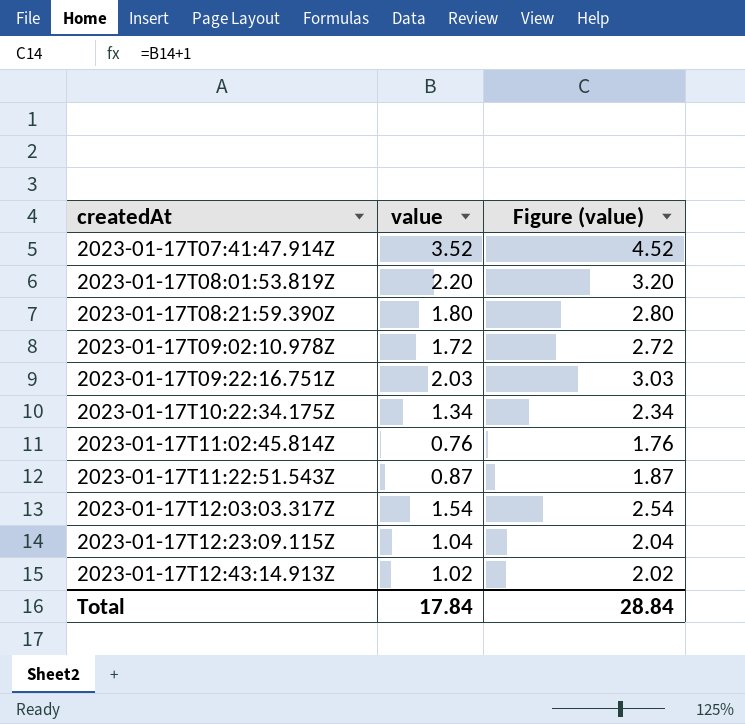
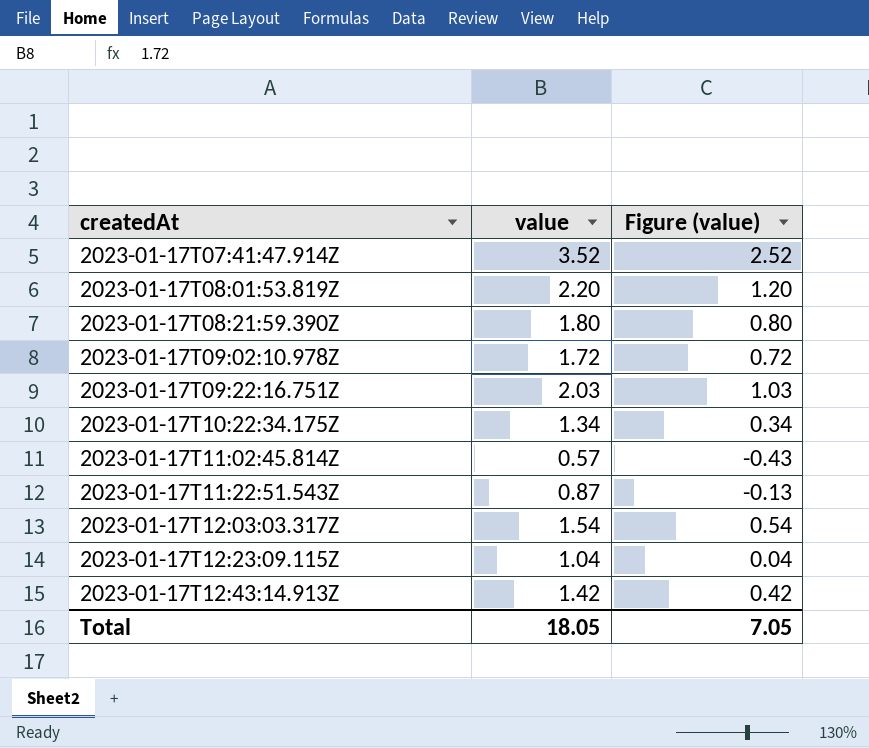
column Figure (value) | formula: [value] + 1 -> [value] - 1
2023-01-17T11:02:45.814Z | value: 0.76 -> 0.57
2023-01-17T12:43:14.913Z | value: 1.02 -> 1.42
Total | value: 17.84 -> 18.05
Total | Figure (value): 28.84 -> 7.05

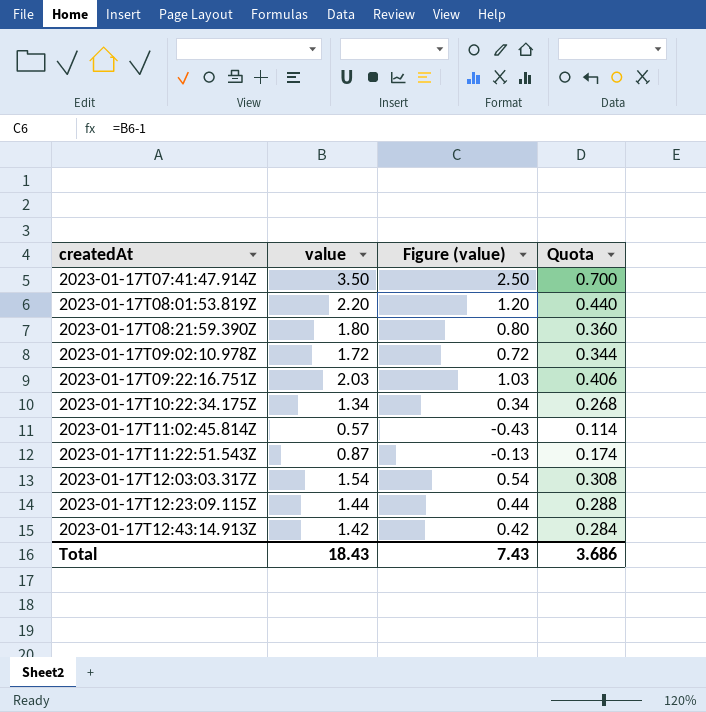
column Quota | formula: none -> [value] * 0.2
2023-01-17T07:41:47.914Z | value: 3.52 -> 3.50
2023-01-17T07:41:47.914Z | Figure (value): 2.52 -> 2.50
2023-01-17T12:23:09.115Z | value: 1.04 -> 1.44
2023-01-17T12:23:09.115Z | Figure (value): 0.04 -> 0.44
Total | value: 18.05 -> 18.43
Total | Figure (value): 7.05 -> 7.43

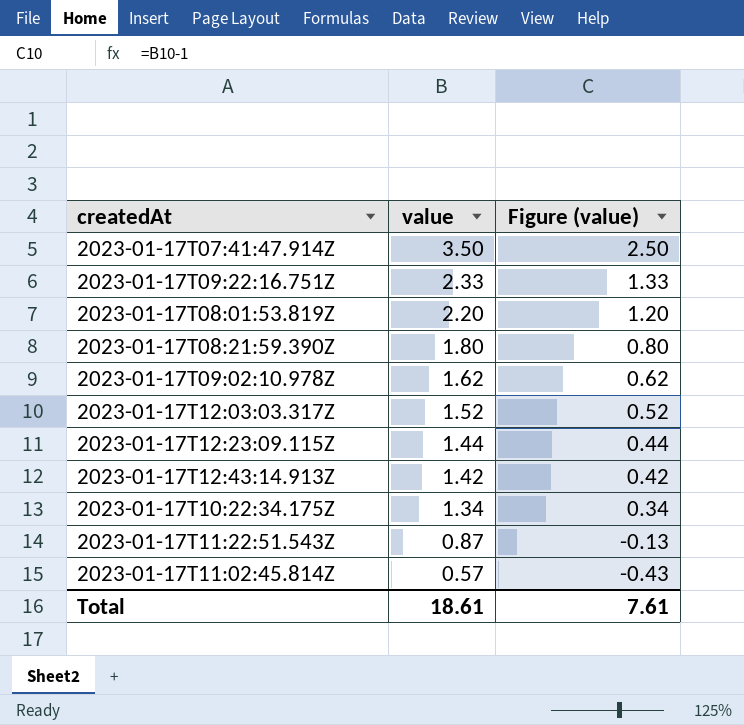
row order: createdAt ascending -> value descending
column Quota | formula: [value] * 0.2 -> none
2023-01-17T09:22:16.751Z | value: 2.03 -> 2.33
2023-01-17T09:22:16.751Z | Figure (value): 1.03 -> 1.33
2023-01-17T09:02:10.978Z | value: 1.72 -> 1.62
2023-01-17T09:02:10.978Z | Figure (value): 0.72 -> 0.62
2023-01-17T12:03:03.317Z | value: 1.54 -> 1.52
2023-01-17T12:03:03.317Z | Figure (value): 0.54 -> 0.52
Total | value: 18.43 -> 18.61
Total | Figure (value): 7.43 -> 7.61

